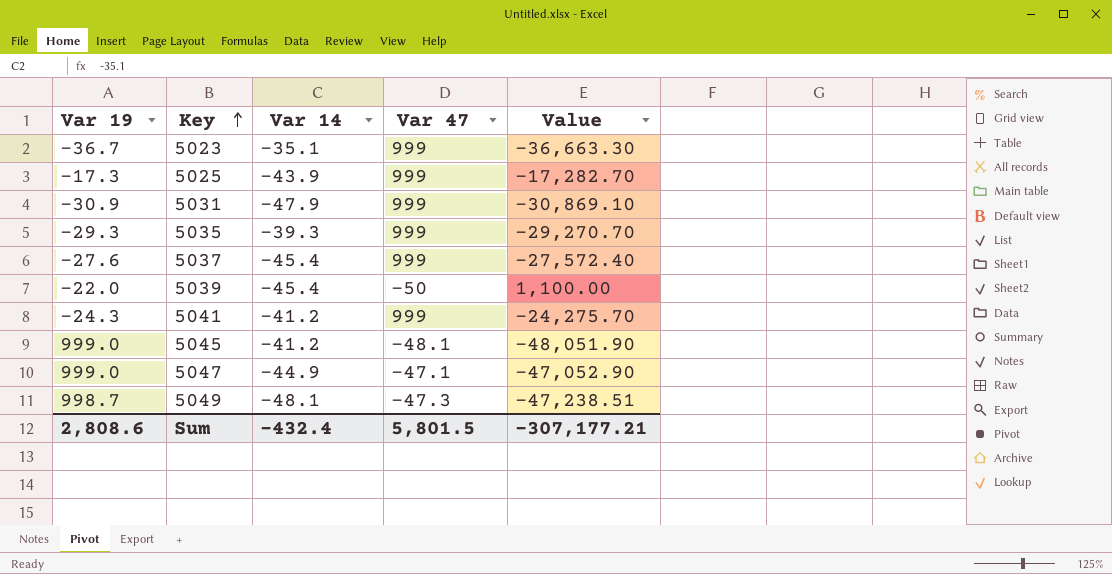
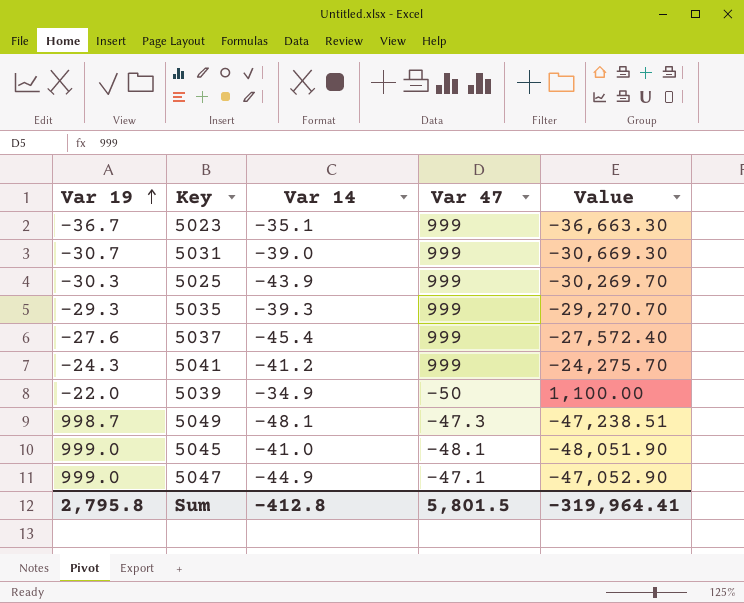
row order: Key ascending -> Var 19 ascending
5031 | Var 19: -30.9 -> -30.7
5031 | Var 14: -47.9 -> -39.0
5031 | Value: -30,869.10 -> -30,669.30
5025 | Var 19: -17.3 -> -30.3
5025 | Value: -17,282.70 -> -30,269.70
5039 | Var 14: -45.4 -> -34.9
5045 | Var 14: -41.2 -> -41.0
Sum | Var 19: 2,808.6 -> 2,795.8
Sum | Var 14: -432.4 -> -412.8
Sum | Value: -307,177.21 -> -319,964.41

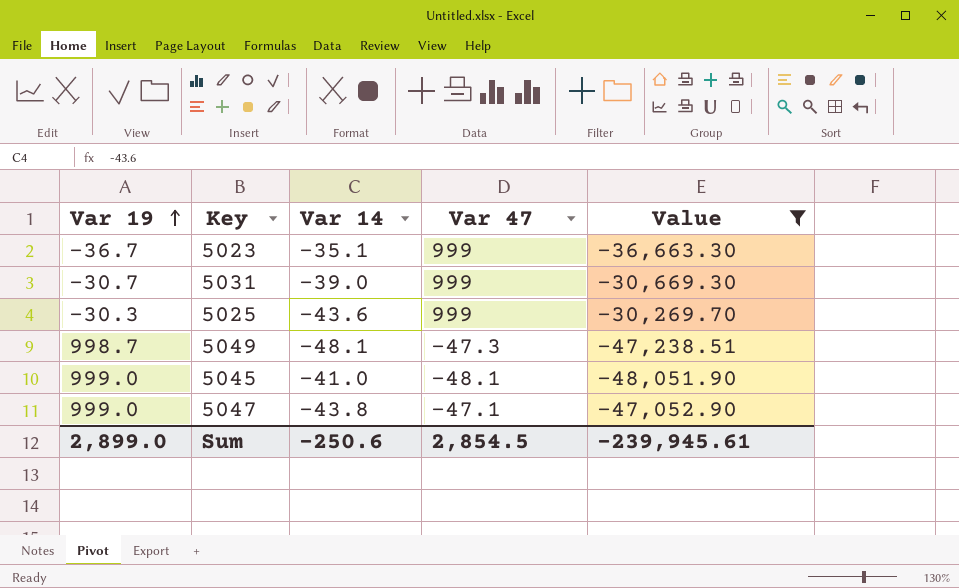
filter: none -> Value <= -30,269.70
5025 | Var 14: -43.9 -> -43.6
5047 | Var 14: -44.9 -> -43.8
Sum | Var 19: 2,795.8 -> 2,899.0
Sum | Var 14: -412.8 -> -250.6
Sum | Var 47: 5,801.5 -> 2,854.5
Sum | Value: -319,964.41 -> -239,945.61

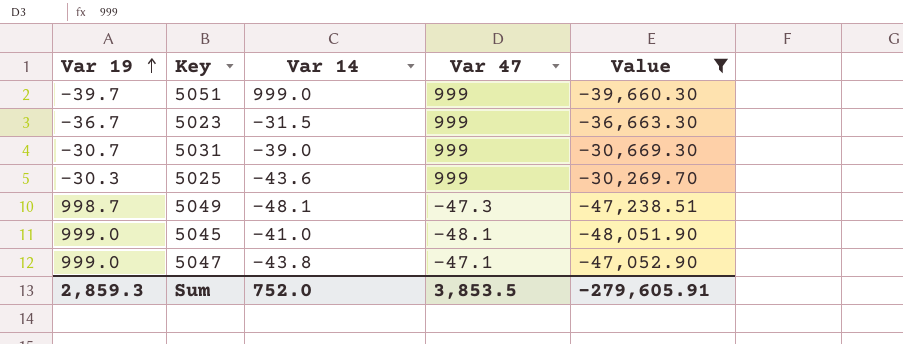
row 5051: none -> -39.7 | 999.0 | 999 | -39,660.30
5023 | Var 14: -35.1 -> -31.5
Sum | Var 19: 2,899.0 -> 2,859.3
Sum | Var 14: -250.6 -> 752.0
Sum | Var 47: 2,854.5 -> 3,853.5
Sum | Value: -239,945.61 -> -279,605.91

